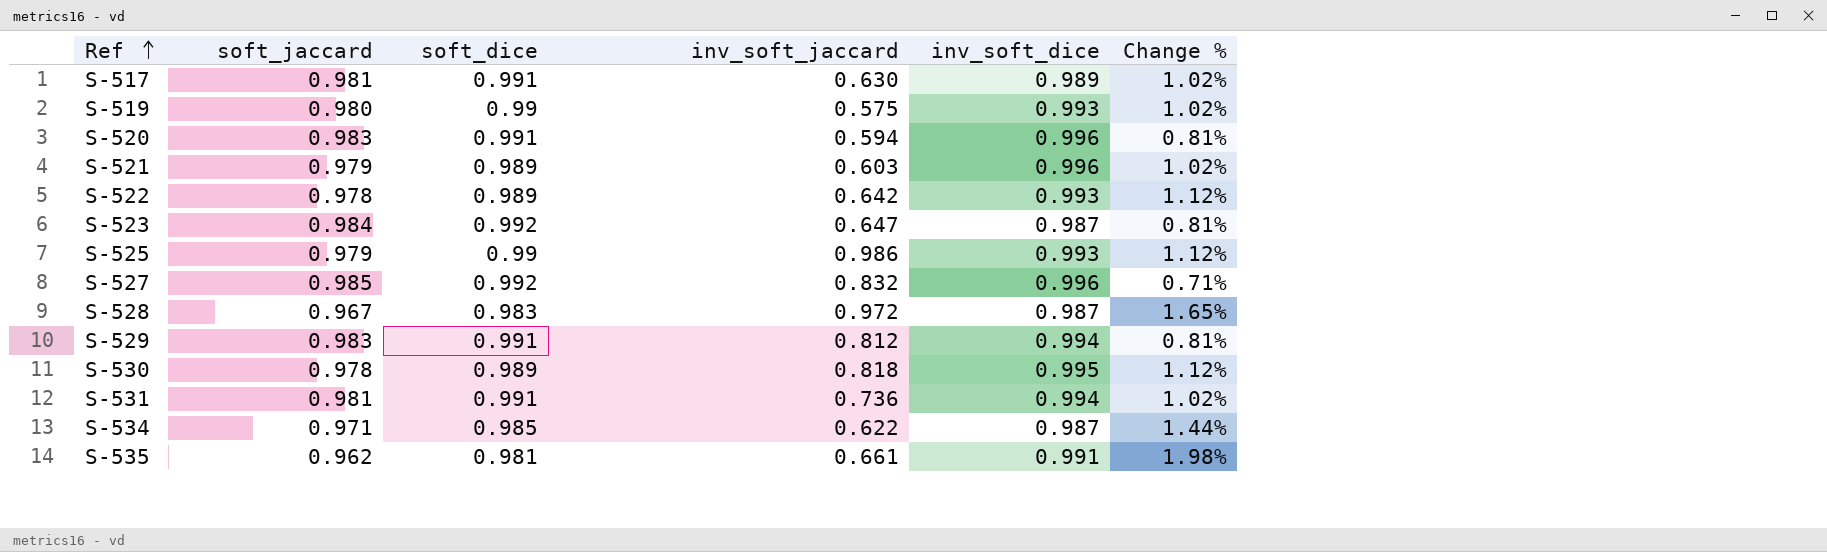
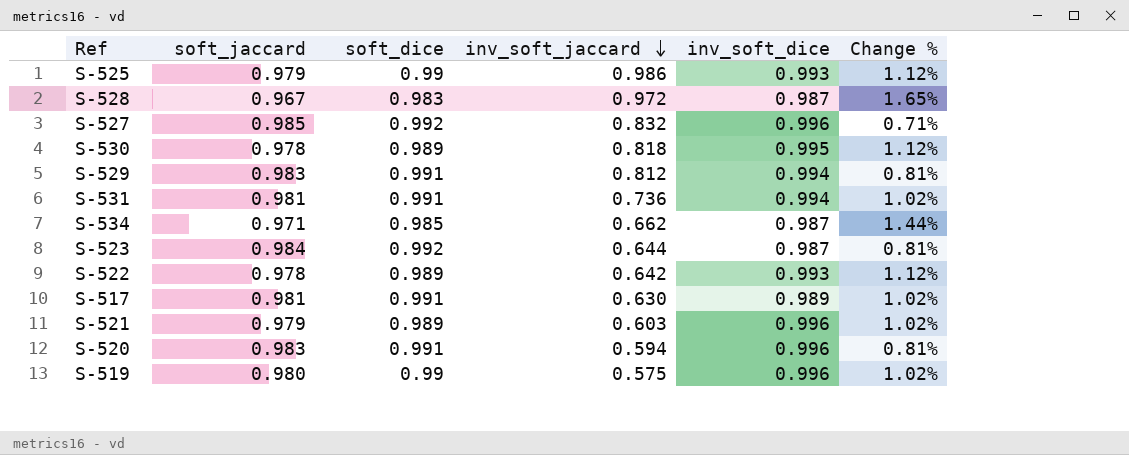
row order: Ref ascending -> inv_soft_jaccard descending
row S-535: 0.962 | 0.981 | 0.661 | 0.991 | 1.98% -> none
S-534 | inv_soft_jaccard: 0.622 -> 0.662
S-523 | inv_soft_jaccard: 0.647 -> 0.644
S-519 | inv_soft_dice: 0.993 -> 0.996

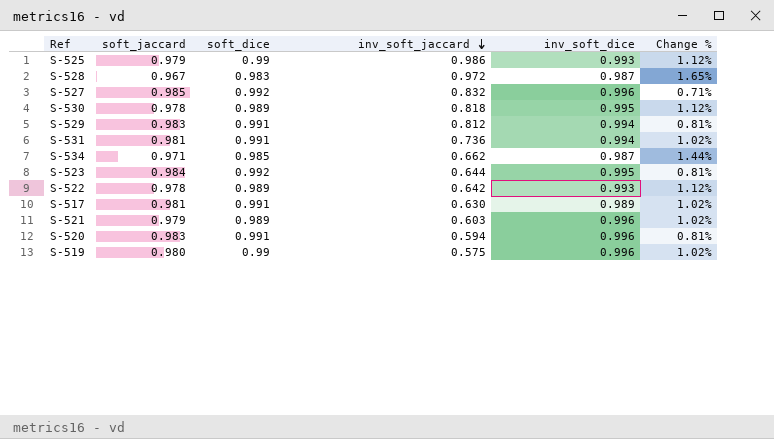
S-523 | inv_soft_dice: 0.987 -> 0.995

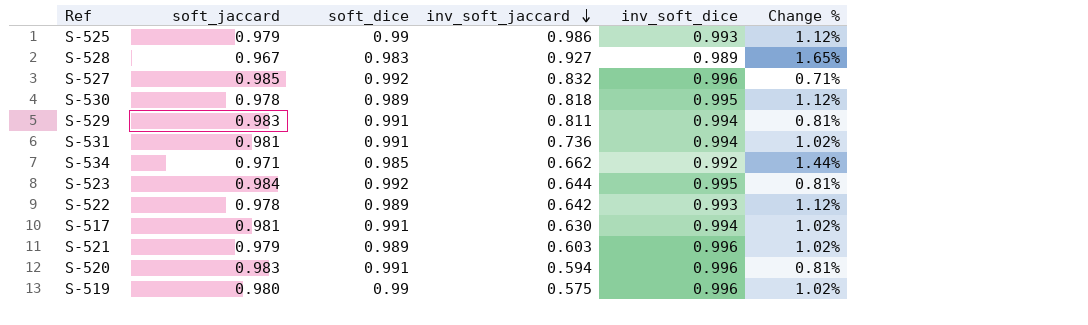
S-528 | inv_soft_jaccard: 0.972 -> 0.927
S-528 | inv_soft_dice: 0.987 -> 0.989
S-529 | inv_soft_jaccard: 0.812 -> 0.811
S-534 | inv_soft_dice: 0.987 -> 0.992
S-517 | inv_soft_dice: 0.989 -> 0.994

